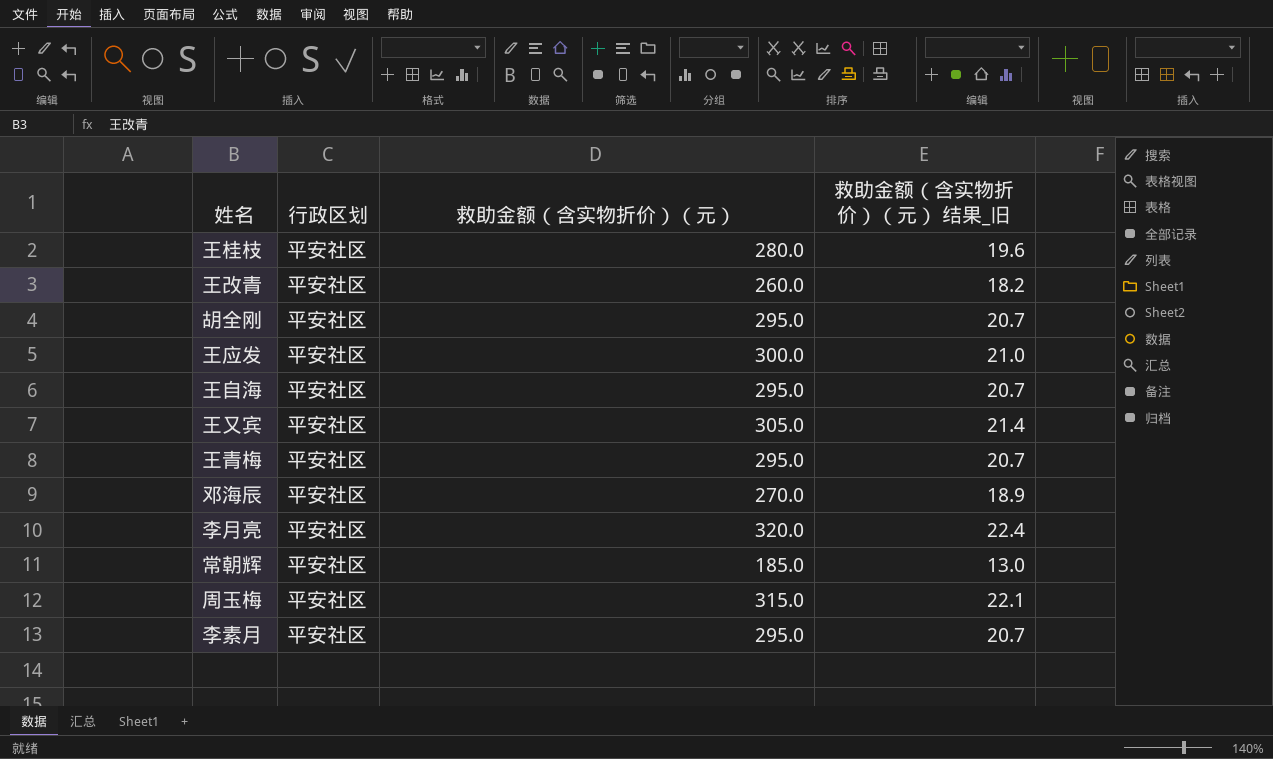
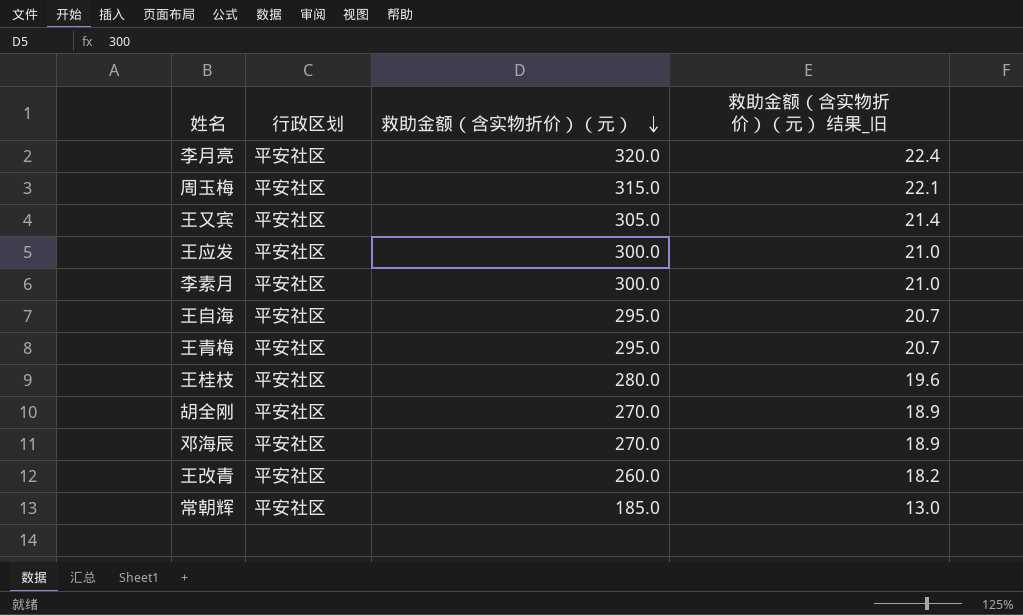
row order: none -> 救助金额（含实物折价）（元） descending
李素月 | 救助金额（含实物折价）（元）: 295.0 -> 300.0
李素月 | 救助金额（含实物折价）（元） 结果_旧: 20.7 -> 21.0
胡全刚 | 救助金额（含实物折价）（元）: 295.0 -> 270.0
胡全刚 | 救助金额（含实物折价）（元） 结果_旧: 20.7 -> 18.9

